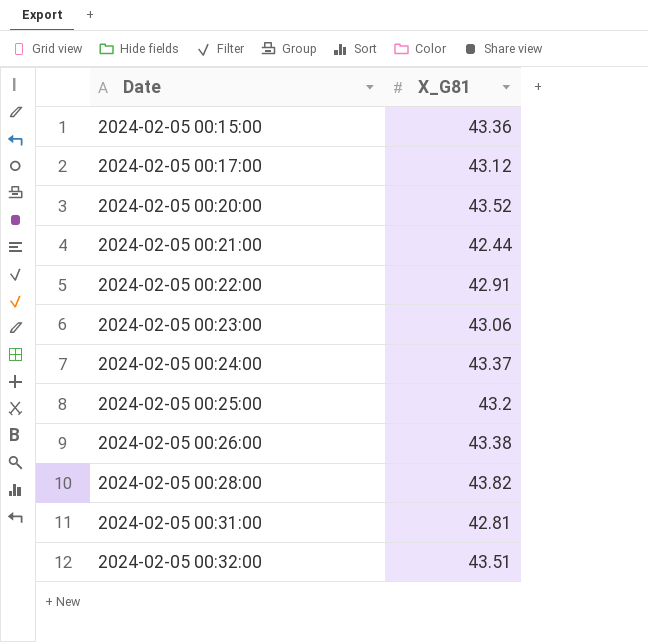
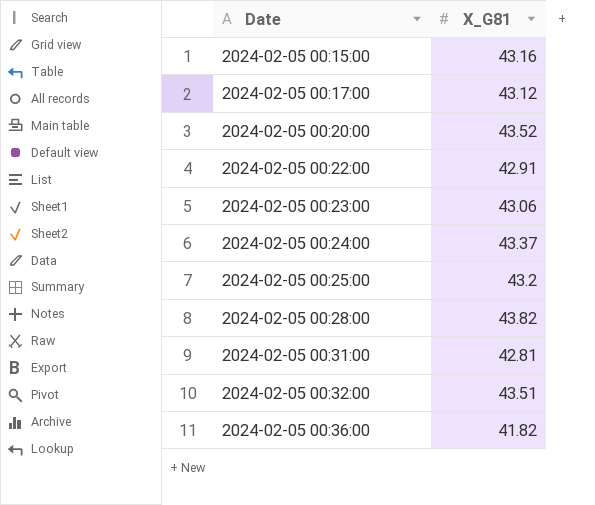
row 2024-02-05 00:21:00: 42.44 -> none
row 2024-02-05 00:26:00: 43.38 -> none
2024-02-05 00:15:00 | X_G81: 43.36 -> 43.16
row 2024-02-05 00:36:00: none -> 41.82

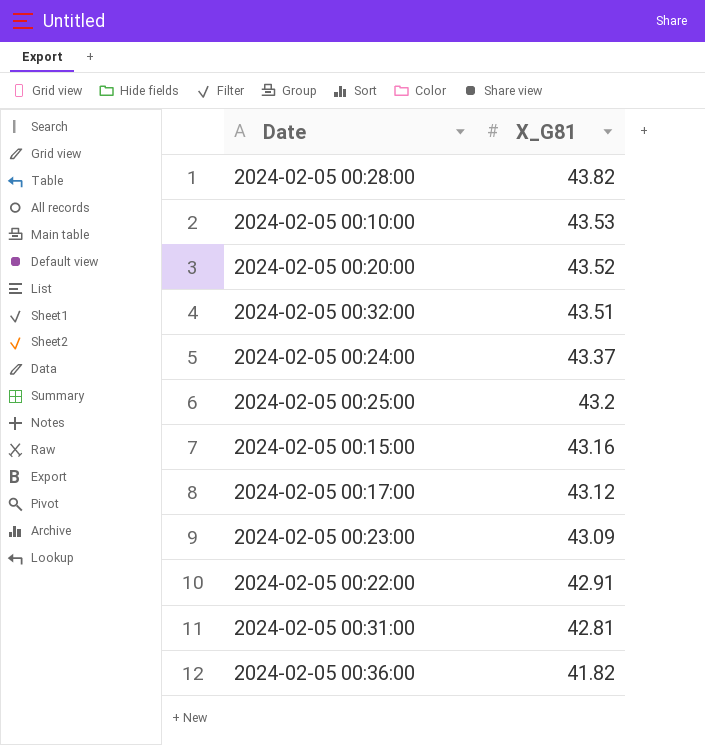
row order: Date ascending -> X_G81 descending
row 2024-02-05 00:10:00: none -> 43.53
2024-02-05 00:23:00 | X_G81: 43.06 -> 43.09

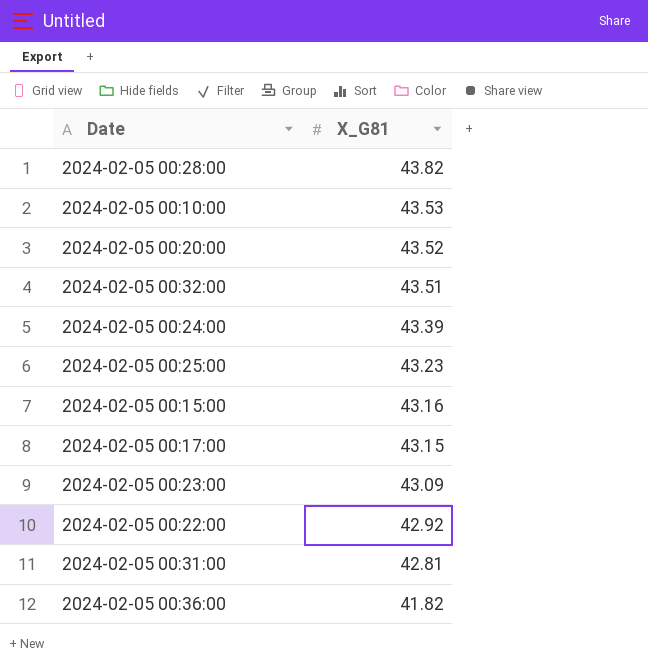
2024-02-05 00:24:00 | X_G81: 43.37 -> 43.39
2024-02-05 00:25:00 | X_G81: 43.2 -> 43.23
2024-02-05 00:17:00 | X_G81: 43.12 -> 43.15
2024-02-05 00:22:00 | X_G81: 42.91 -> 42.92

